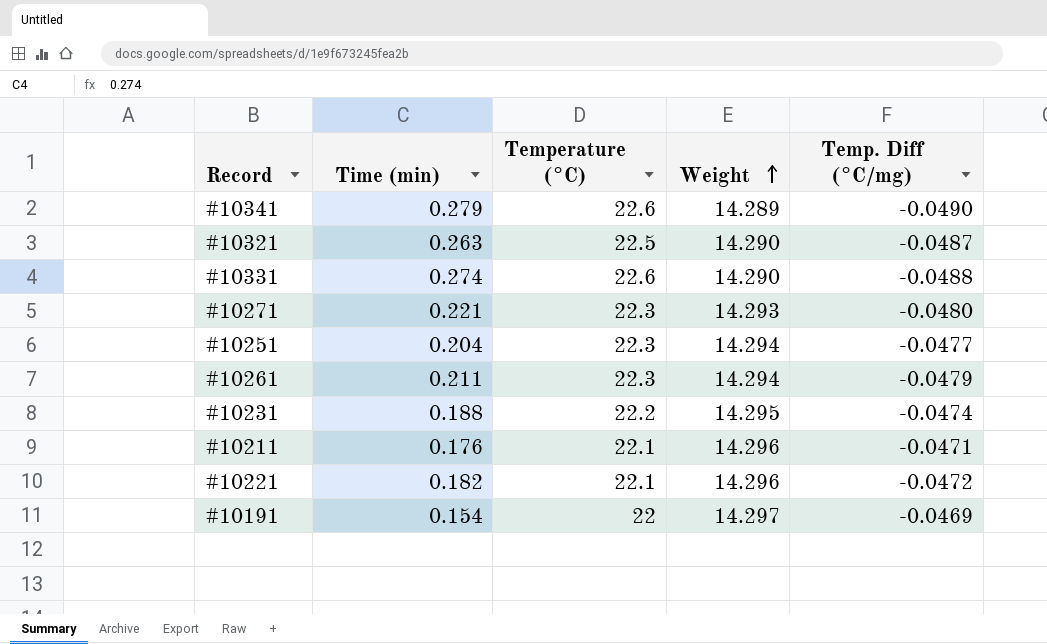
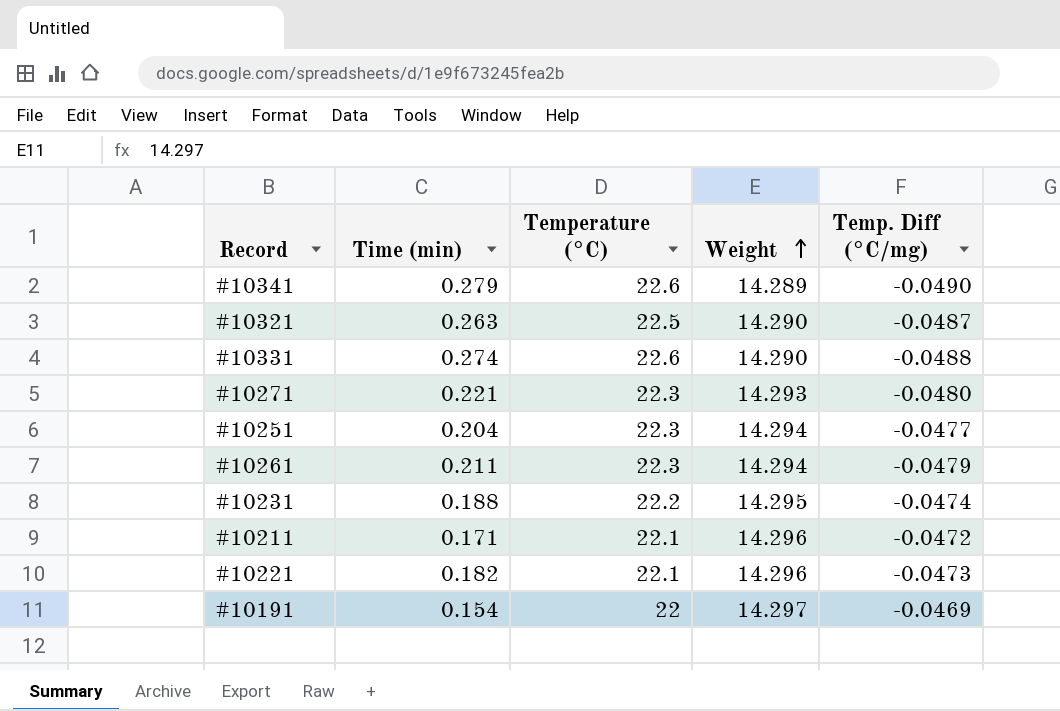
#10211 | Time (min): 0.176 -> 0.171
#10211 | Temp. Diff (°C/mg): -0.0471 -> -0.0472
#10221 | Temp. Diff (°C/mg): -0.0472 -> -0.0473

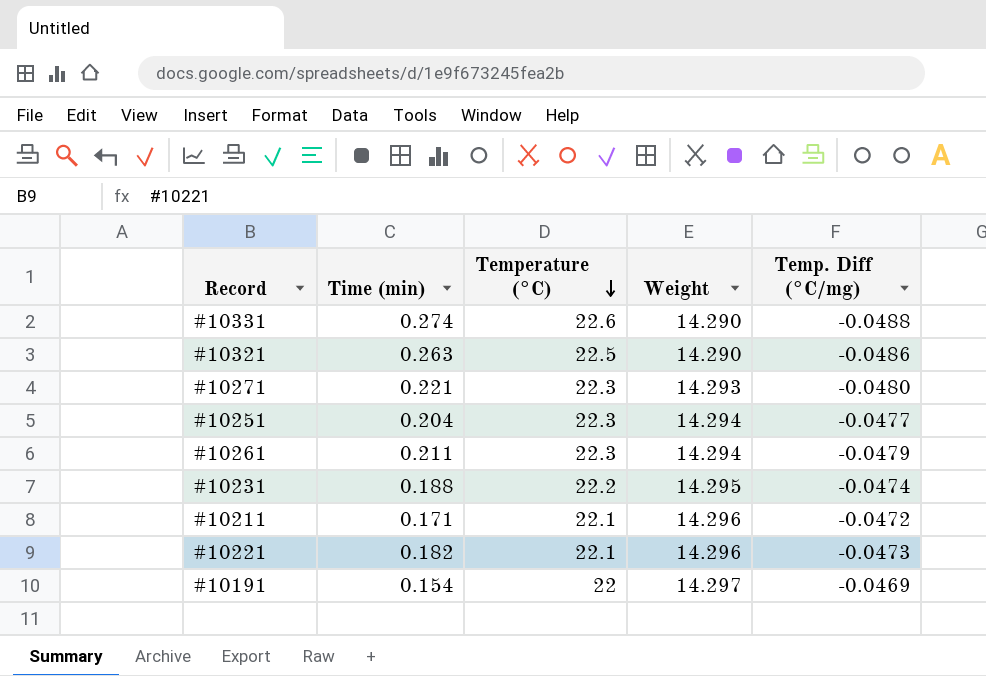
row order: Weight ascending -> Temperature (°C) descending
row #10341: 0.279 | 22.6 | 14.289 | -0.0490 -> none
#10321 | Temp. Diff (°C/mg): -0.0487 -> -0.0486

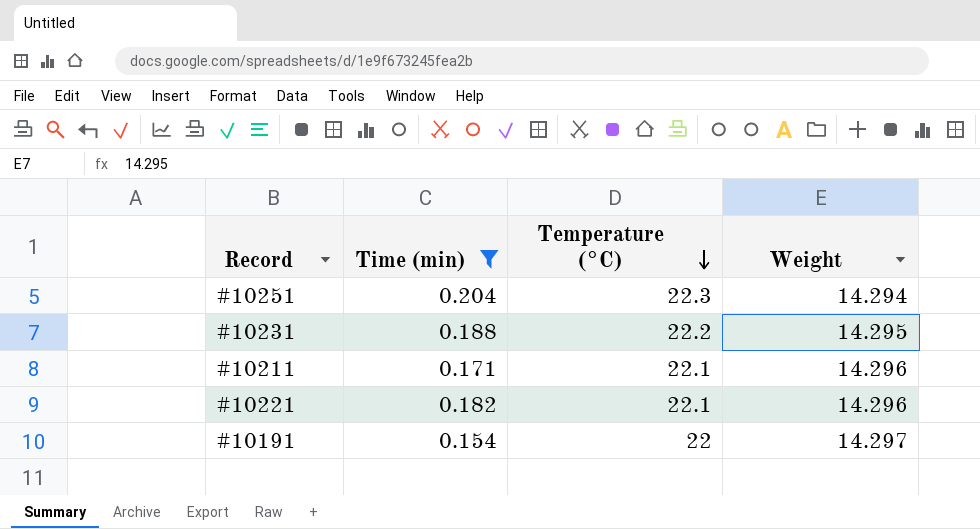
filter: none -> Time (min) <= 0.204
column Temp. Diff (°C/mg) | position: 5 -> none

